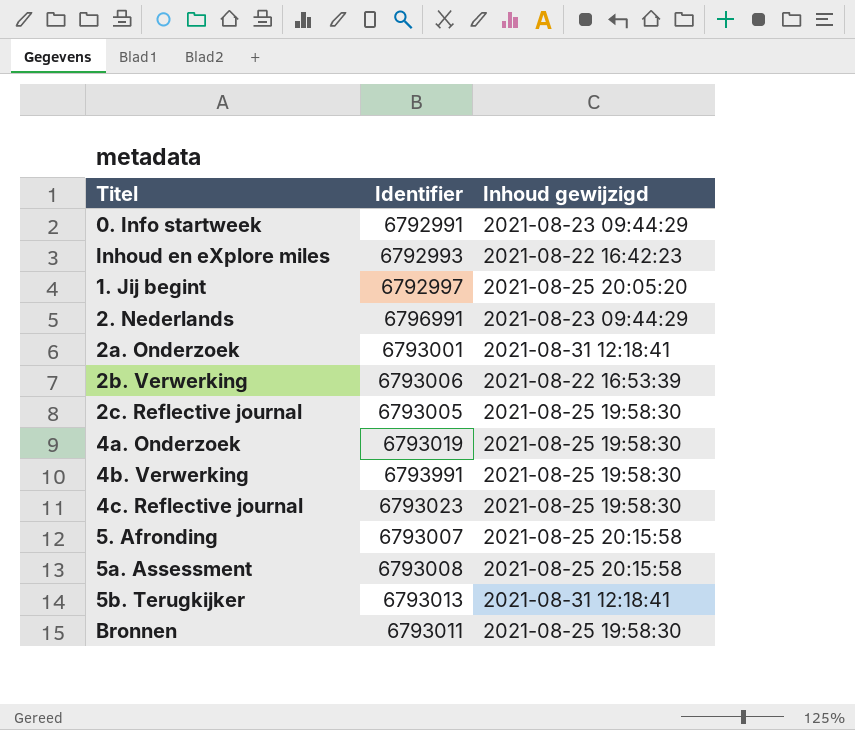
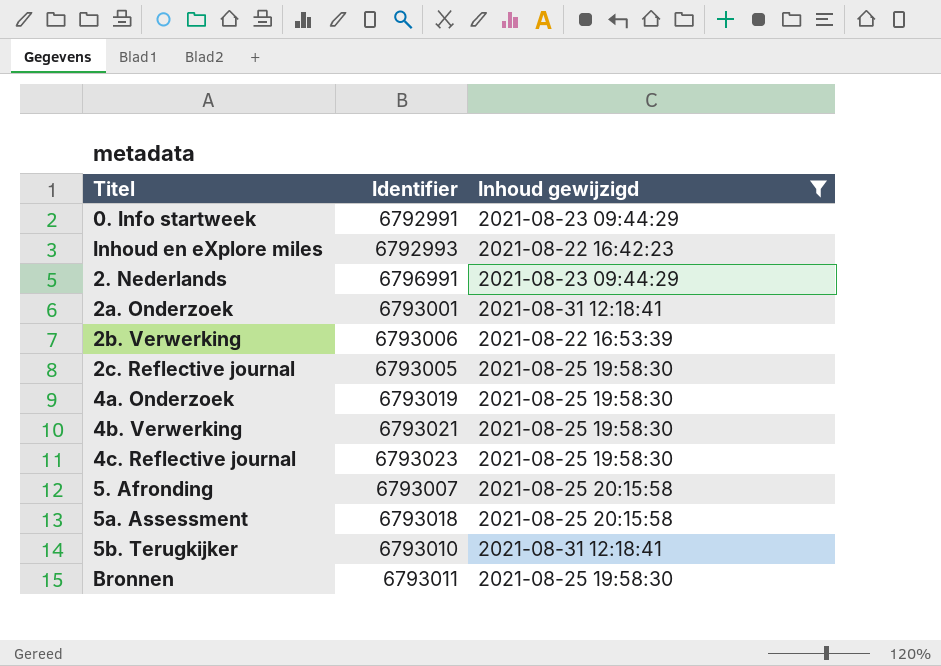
filter: none -> Inhoud gewijzigd != 2021-08-25 20:05:20
4b. Verwerking | Identifier: 6793991 -> 6793021
5a. Assessment | Identifier: 6793008 -> 6793018
5b. Terugkijker | Identifier: 6793013 -> 6793010

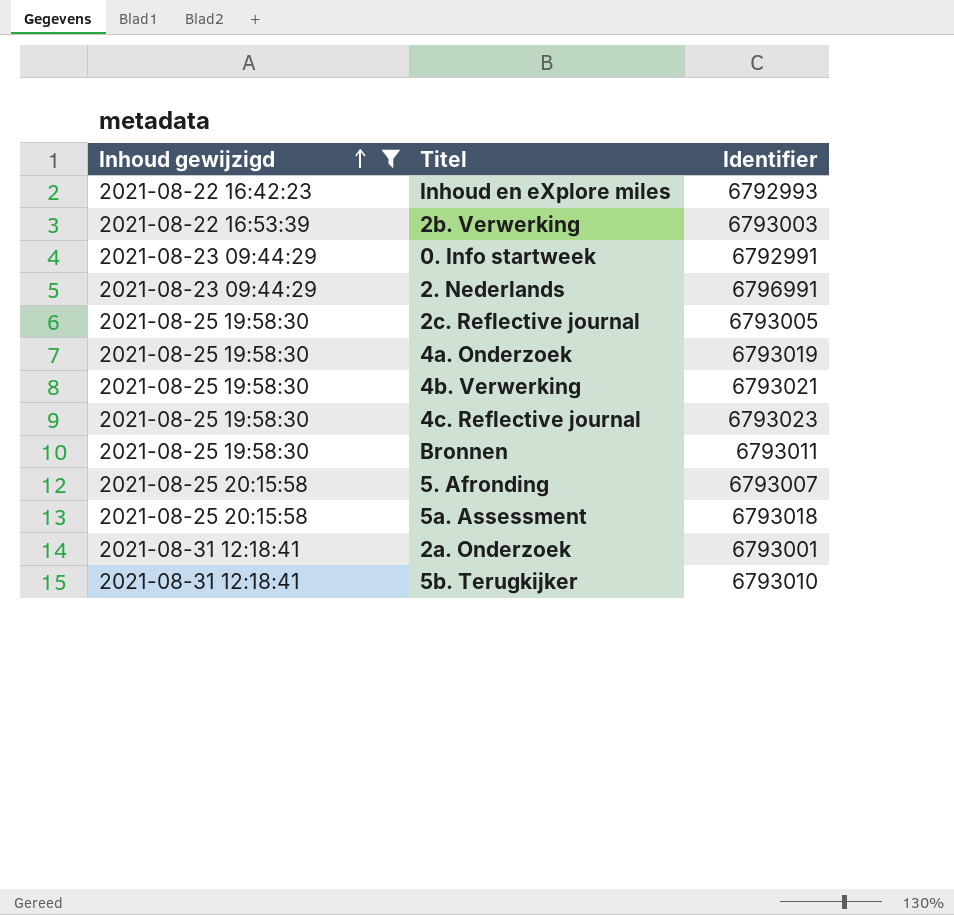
row order: none -> Inhoud gewijzigd ascending
column Inhoud gewijzigd | position: 3 -> 1
2b. Verwerking | Identifier: 6793006 -> 6793003

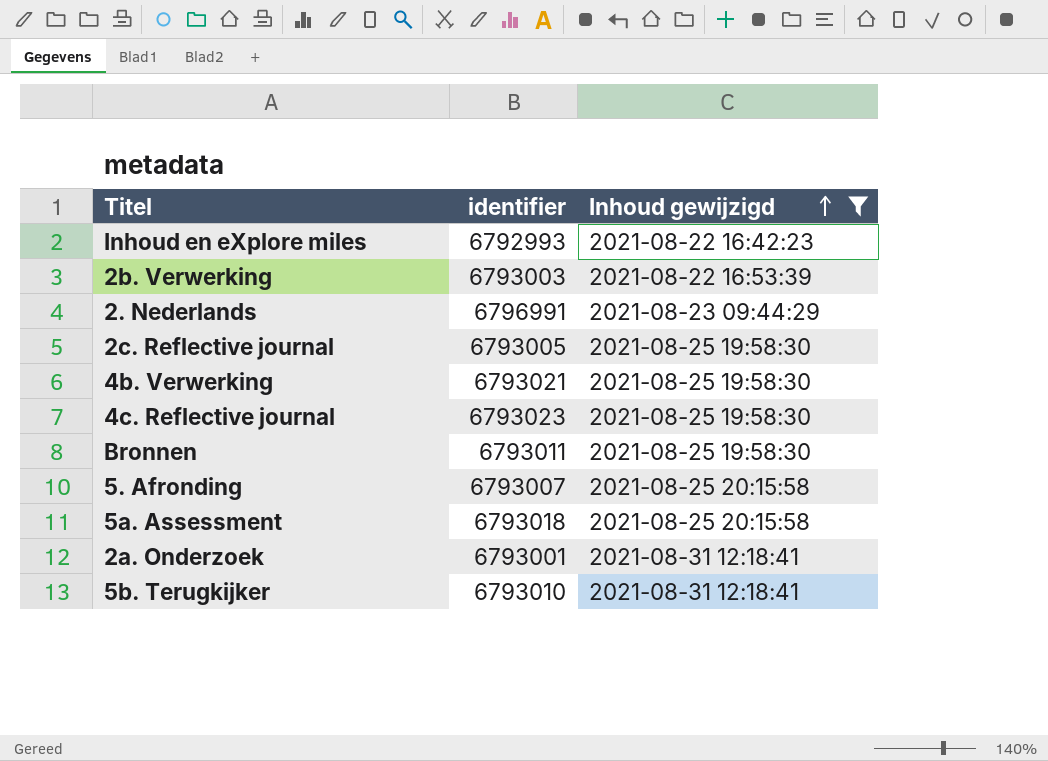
column name: Identifier -> identifier
column Inhoud gewijzigd | position: 1 -> 3
row 0. Info startweek: 2021-08-23 09:44:29 | 6792991 -> none
row 4a. Onderzoek: 2021-08-25 19:58:30 | 6793019 -> none

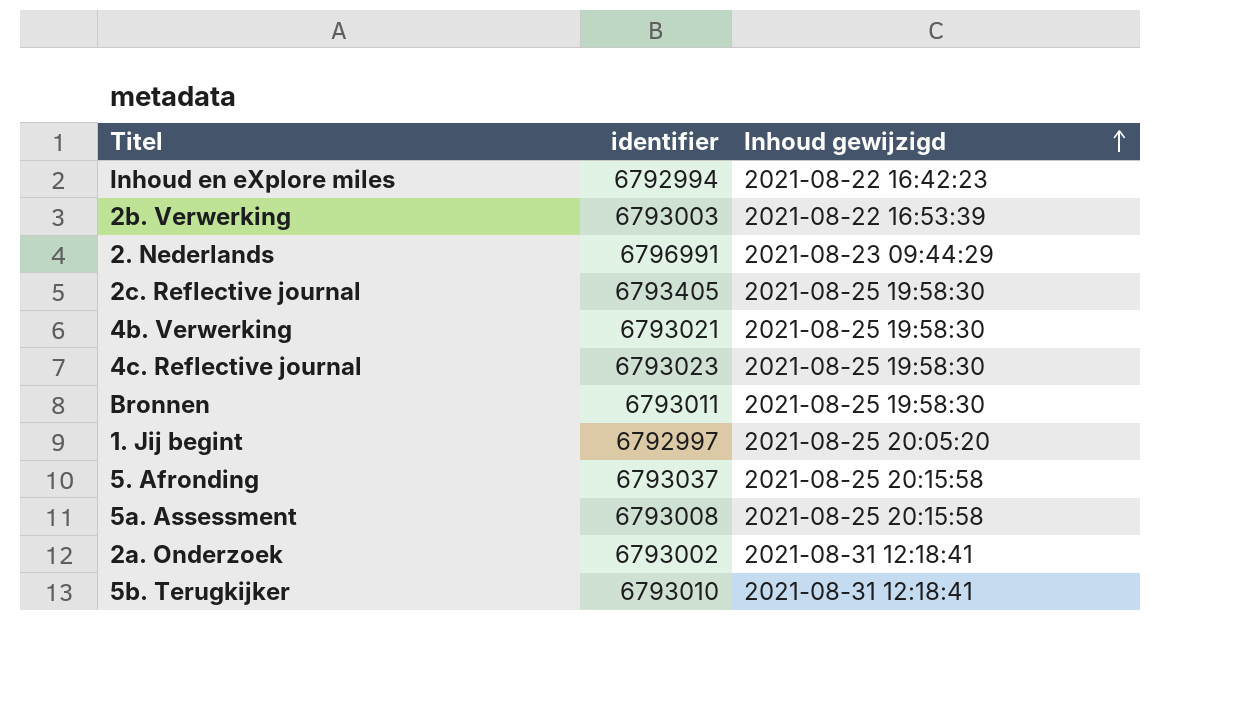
filter: Inhoud gewijzigd != 2021-08-25 20:05:20 -> none
Inhoud en eXplore miles | identifier: 6792993 -> 6792994
2c. Reflective journal | identifier: 6793005 -> 6793405
5. Afronding | identifier: 6793007 -> 6793037
5a. Assessment | identifier: 6793018 -> 6793008
2a. Onderzoek | identifier: 6793001 -> 6793002

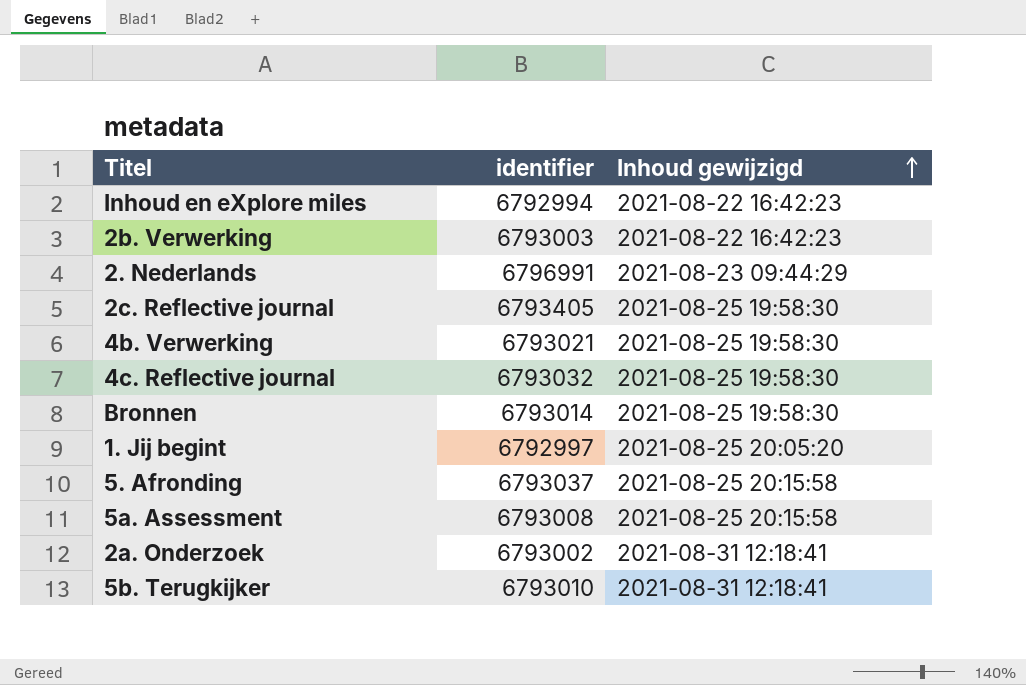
2b. Verwerking | Inhoud gewijzigd: 2021-08-22 16:53:39 -> 2021-08-22 16:42:23
4c. Reflective journal | identifier: 6793023 -> 6793032
Bronnen | identifier: 6793011 -> 6793014

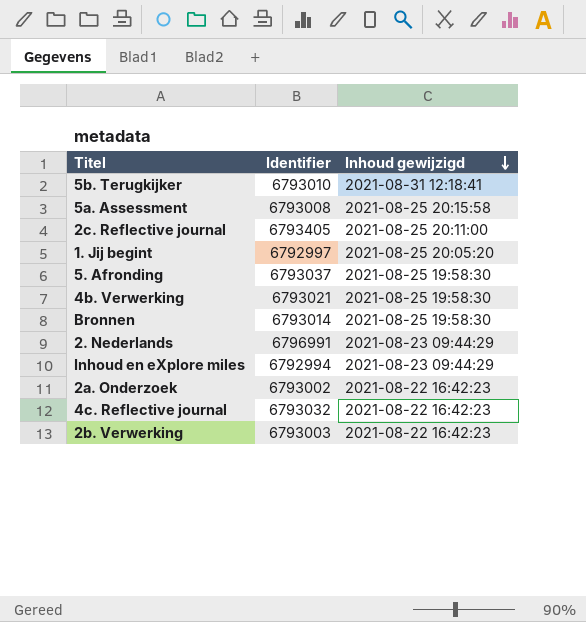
row order: Inhoud gewijzigd ascending -> Inhoud gewijzigd descending
column name: identifier -> Identifier
2c. Reflective journal | Inhoud gewijzigd: 2021-08-25 19:58:30 -> 2021-08-25 20:11:00
5. Afronding | Inhoud gewijzigd: 2021-08-25 20:15:58 -> 2021-08-25 19:58:30
Inhoud en eXplore miles | Inhoud gewijzigd: 2021-08-22 16:42:23 -> 2021-08-23 09:44:29
2a. Onderzoek | Inhoud gewijzigd: 2021-08-31 12:18:41 -> 2021-08-22 16:42:23
4c. Reflective journal | Inhoud gewijzigd: 2021-08-25 19:58:30 -> 2021-08-22 16:42:23

